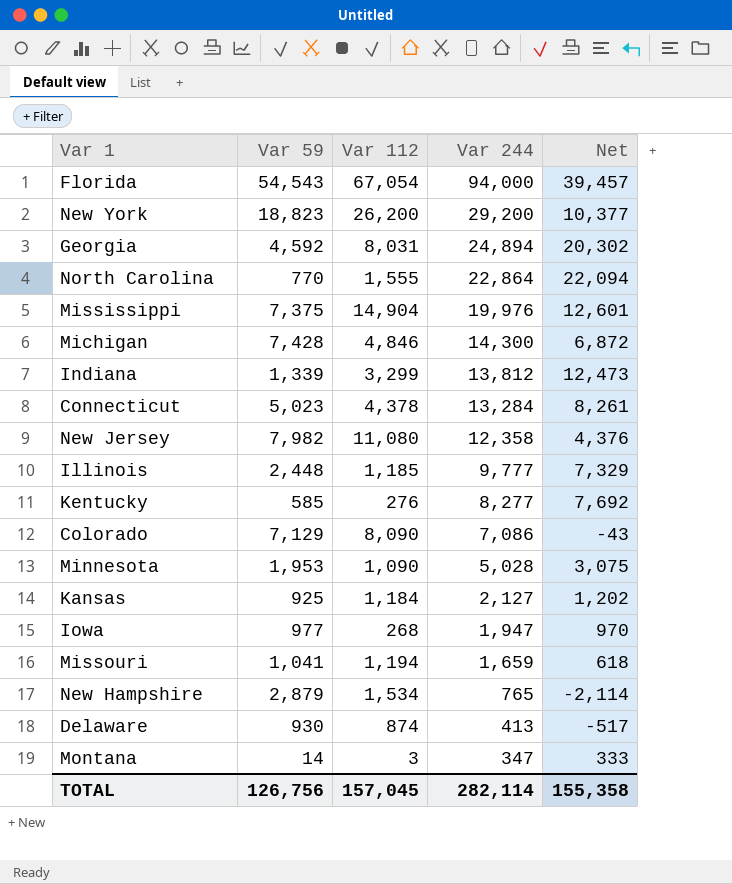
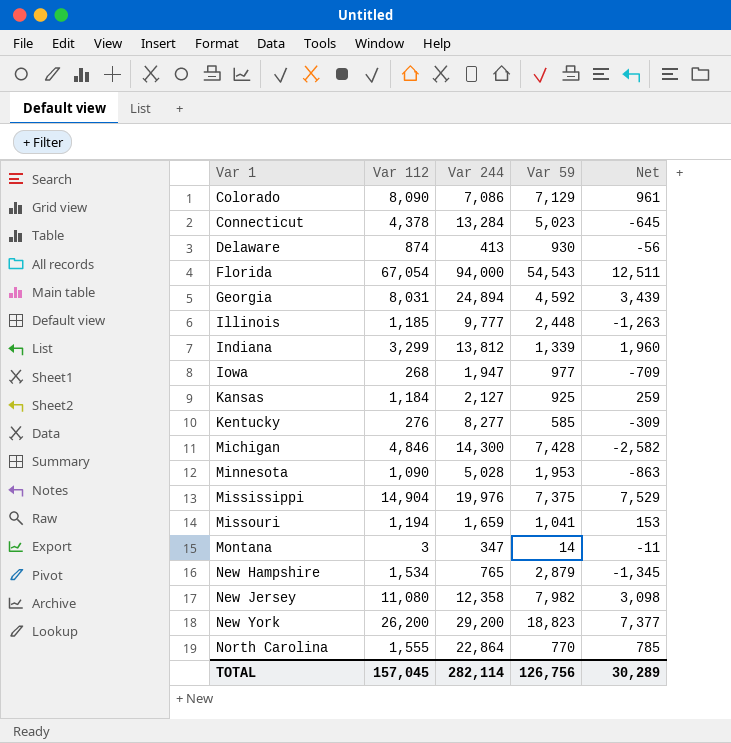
row order: Var 244 descending -> Var 1 ascending
column Var 59 | position: 2 -> 4
column Net | formula: [Var 244] - [Var 59] -> [Var 112] - [Var 59]
TOTAL | Net: 155,358 -> 30,289

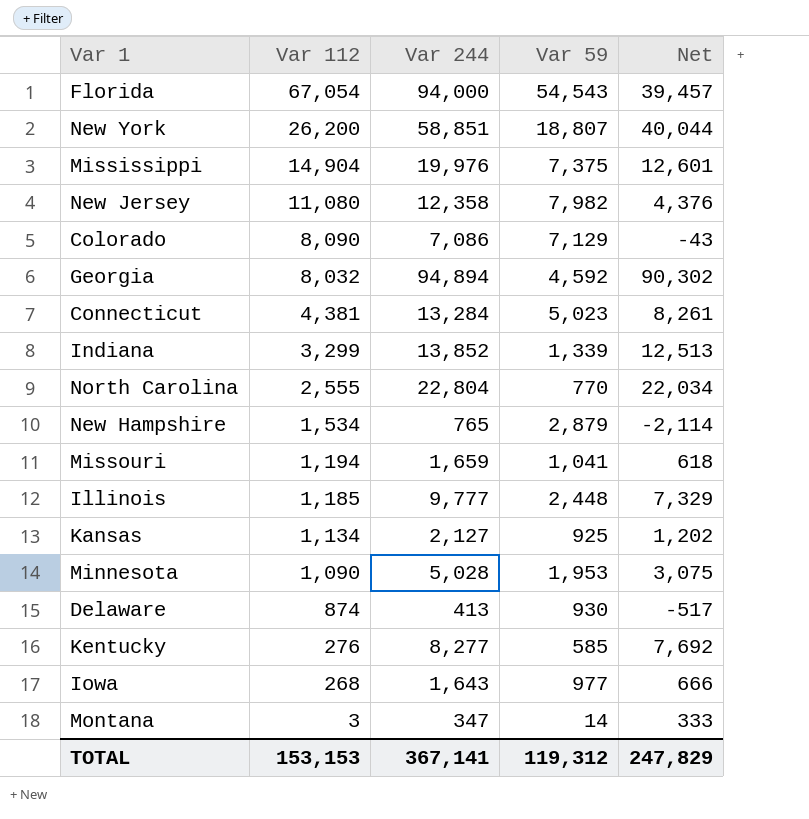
row order: Var 1 ascending -> Var 112 descending
column Net | formula: [Var 112] - [Var 59] -> [Var 244] - [Var 59]
row Michigan: 4,846 | 14,300 | 7,428 | -2,582 -> none
New York | Var 244: 29,200 -> 58,851
New York | Var 59: 18,823 -> 18,807
Georgia | Var 112: 8,031 -> 8,032
Georgia | Var 244: 24,894 -> 94,894
Connecticut | Var 112: 4,378 -> 4,381
Indiana | Var 244: 13,812 -> 13,852
North Carolina | Var 112: 1,555 -> 2,555
North Carolina | Var 244: 22,864 -> 22,804
Kansas | Var 112: 1,184 -> 1,134
Iowa | Var 244: 1,947 -> 1,643
TOTAL | Var 112: 157,045 -> 153,153
TOTAL | Var 244: 282,114 -> 367,141
TOTAL | Var 59: 126,756 -> 119,312
TOTAL | Net: 30,289 -> 247,829

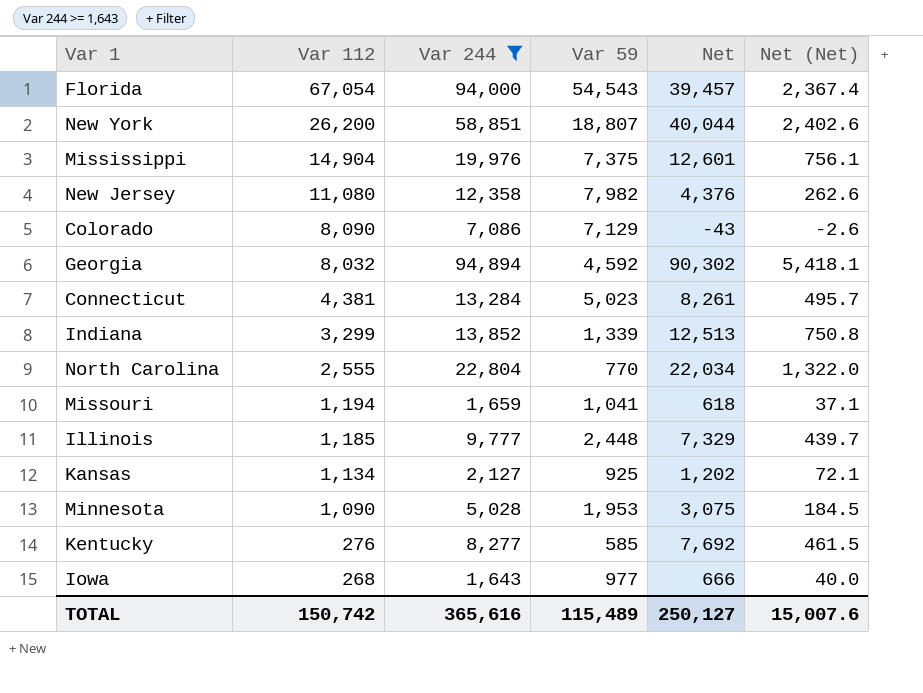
filter: none -> Var 244 >= 1,643
column Net (Net) | formula: none -> [Net] * 0.06
TOTAL | Var 112: 153,153 -> 150,742
TOTAL | Var 244: 367,141 -> 365,616
TOTAL | Var 59: 119,312 -> 115,489
TOTAL | Net: 247,829 -> 250,127

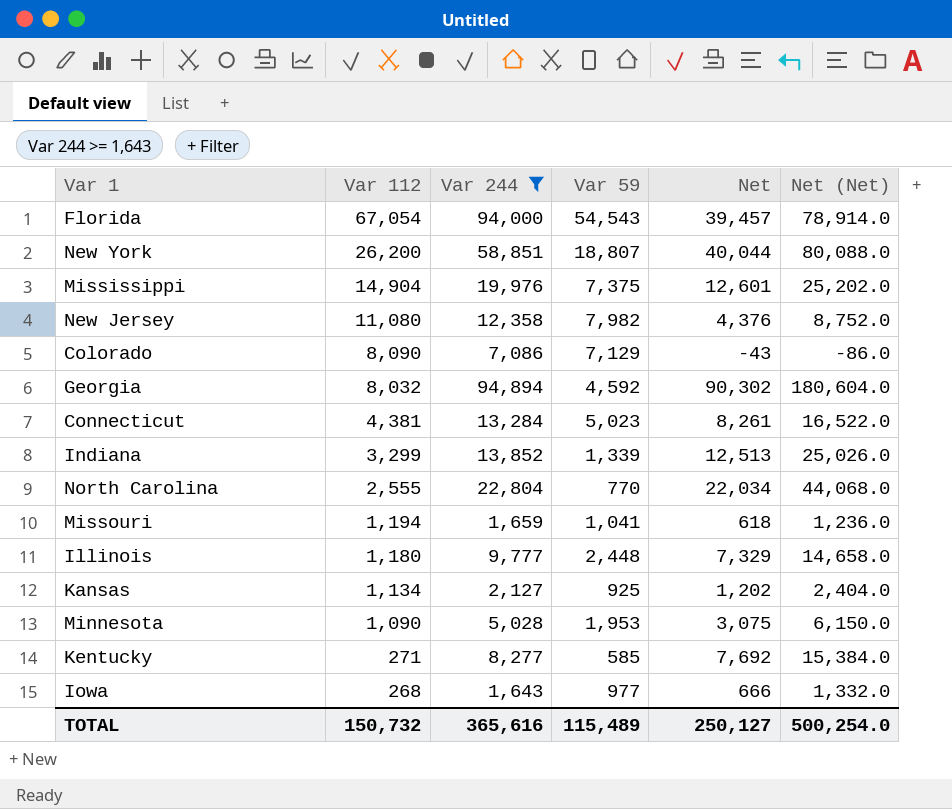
column Net (Net) | formula: [Net] * 0.06 -> [Net] * 2
Illinois | Var 112: 1,185 -> 1,180
Kentucky | Var 112: 276 -> 271
TOTAL | Var 112: 150,742 -> 150,732
TOTAL | Net (Net): 15,007.6 -> 500,254.0

